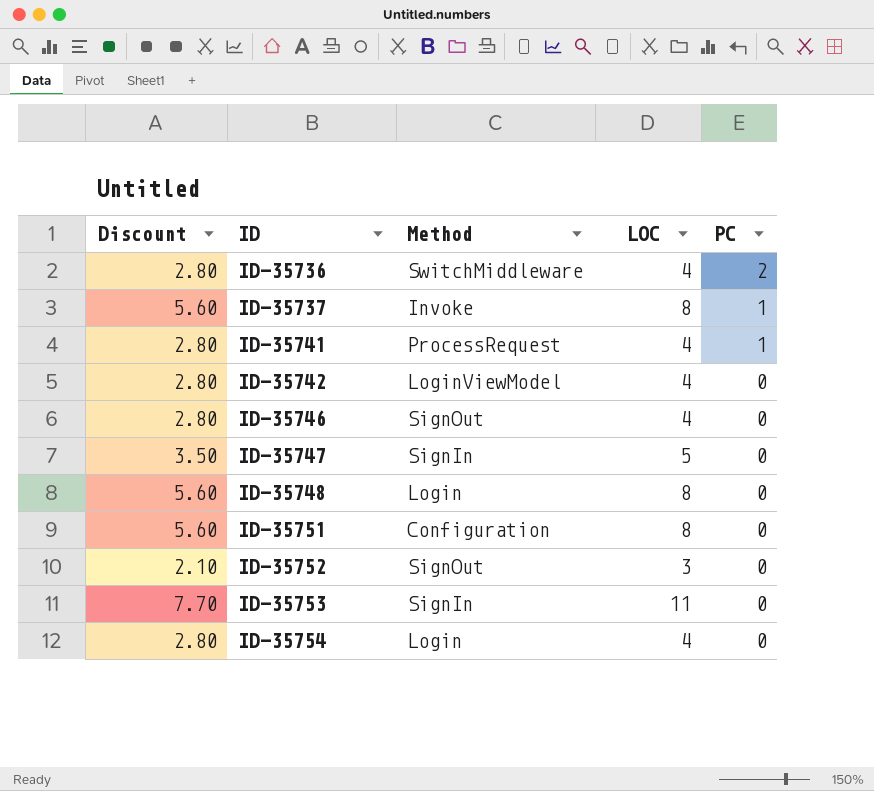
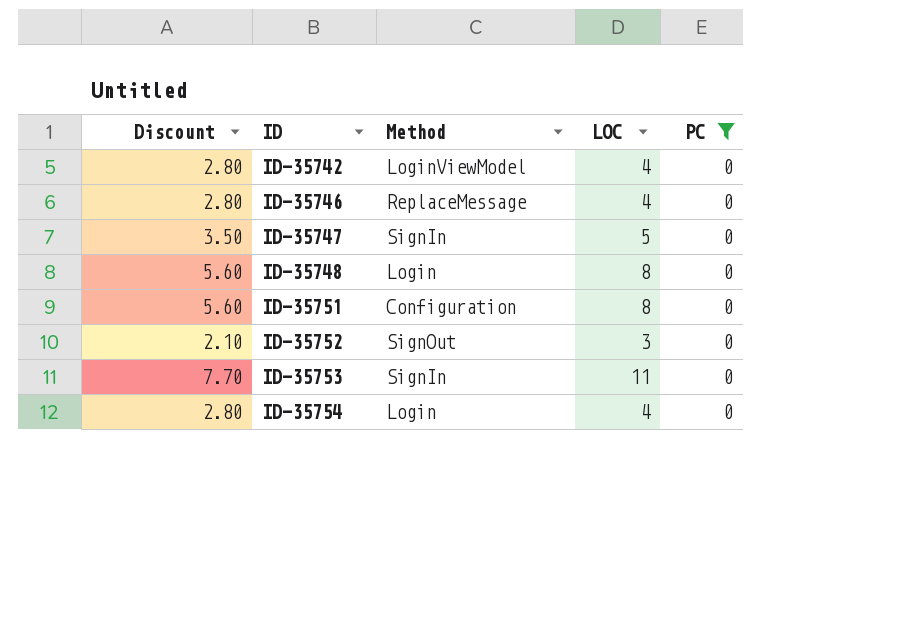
filter: none -> PC = 0
ID-35746 | Method: SignOut -> ReplaceMessage

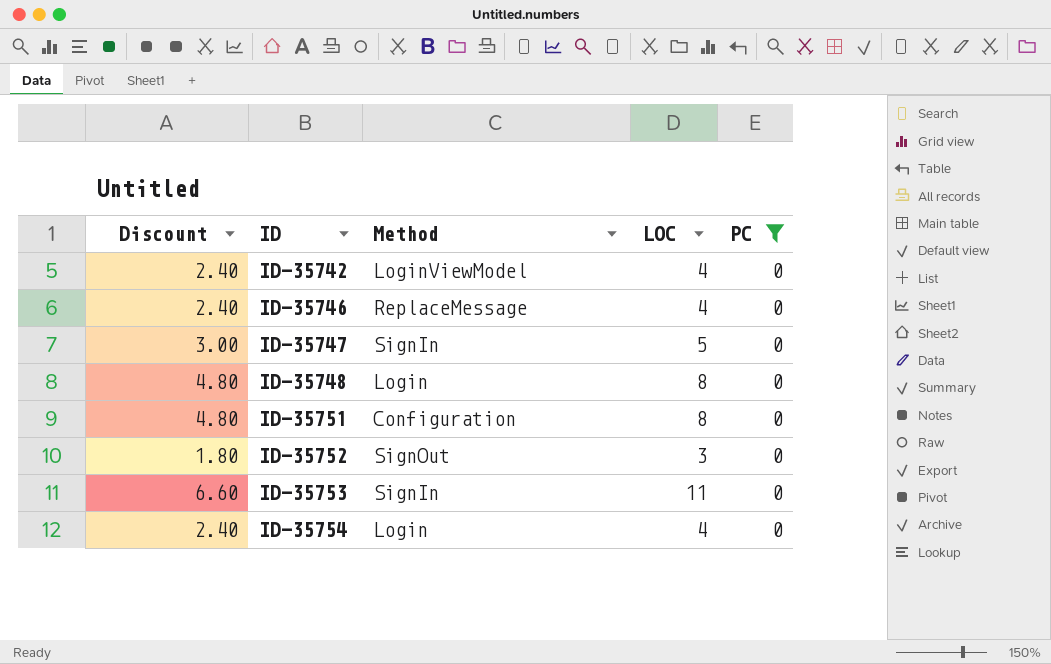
column Discount | formula: [LOC] * 0.7 -> [LOC] * 0.6

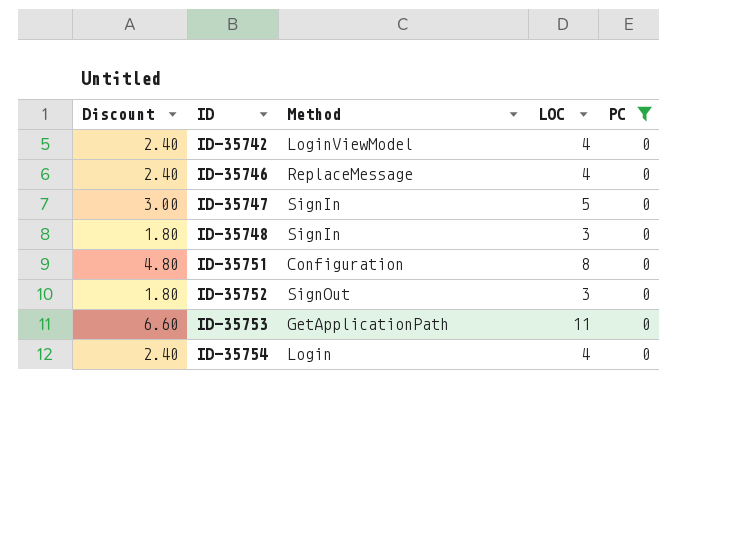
ID-35748 | Discount: 4.80 -> 1.80
ID-35748 | Method: Login -> SignIn
ID-35748 | LOC: 8 -> 3
ID-35753 | Method: SignIn -> GetApplicationPath

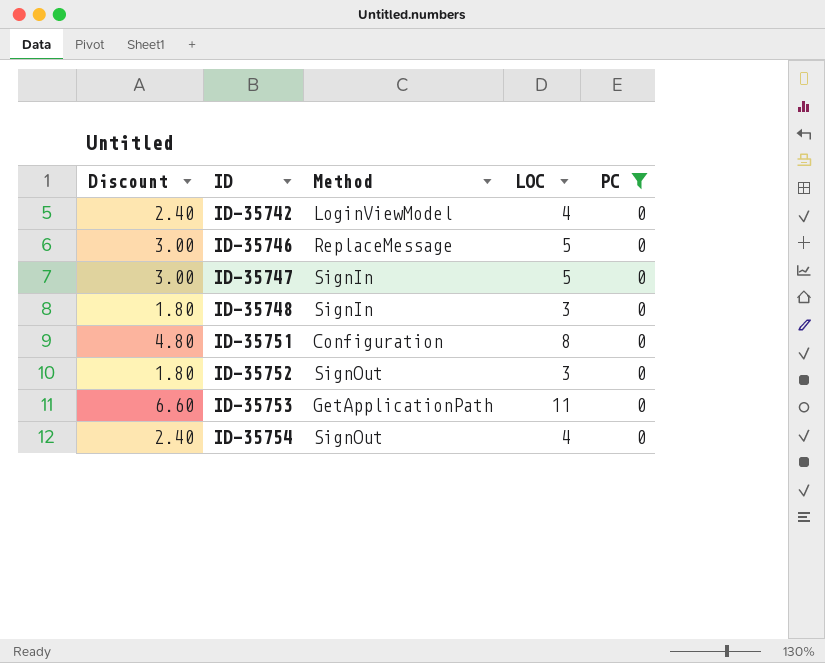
ID-35746 | Discount: 2.40 -> 3.00
ID-35746 | LOC: 4 -> 5
ID-35754 | Method: Login -> SignOut

